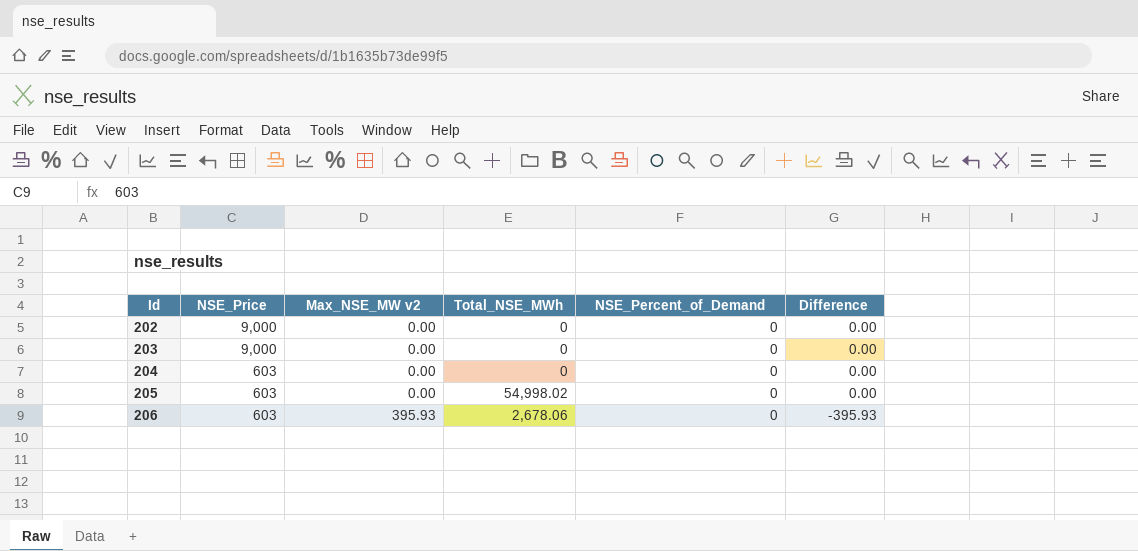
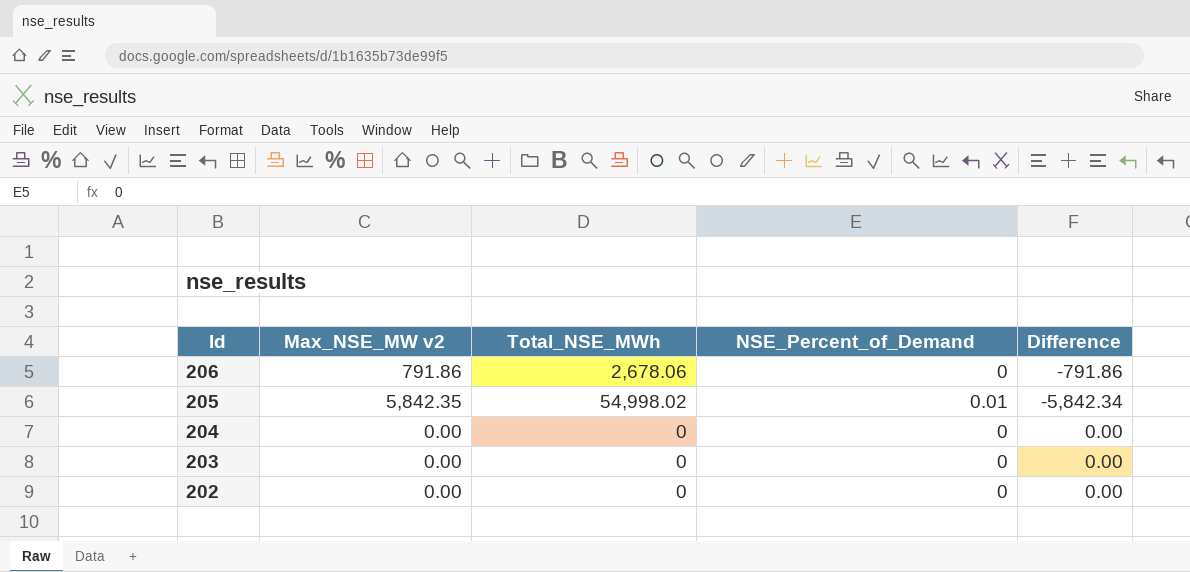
row order: Id ascending -> Id descending
column NSE_Price | position: 2 -> none
206 | Max_NSE_MW v2: 395.93 -> 791.86
206 | Difference: -395.93 -> -791.86
205 | Max_NSE_MW v2: 0.00 -> 5,842.35
205 | NSE_Percent_of_Demand: 0 -> 0.01
205 | Difference: 0.00 -> -5,842.34

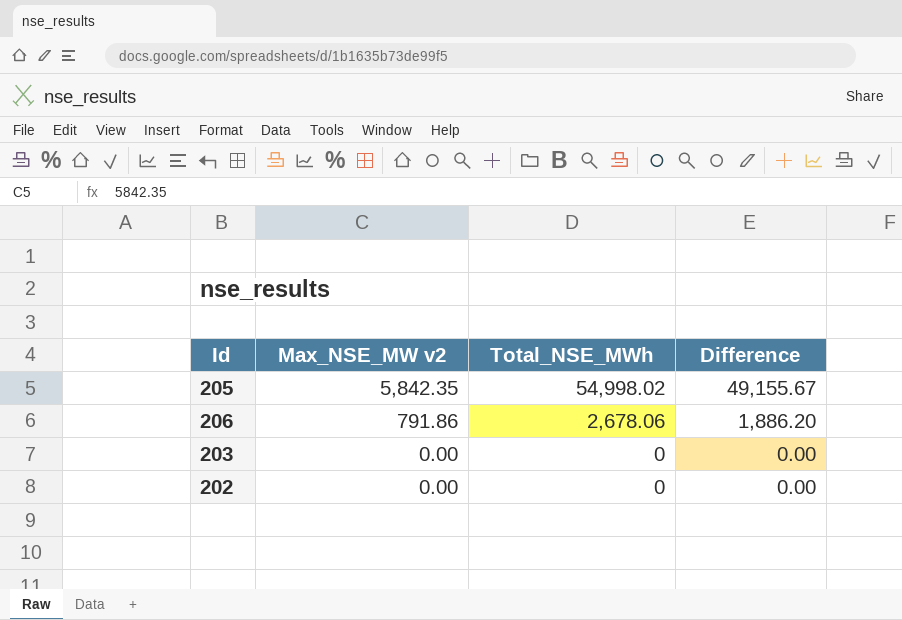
row order: Id descending -> Max_NSE_MW v2 descending
column NSE_Percent_of_Demand | position: 4 -> none
column Difference | formula: [NSE_Percent_of_Demand] - [Max_NSE_MW v2] -> [Total_NSE_MWh] - [Max_NSE_MW v2]
row 204: 0.00 | 0 | 0 | 0.00 -> none

